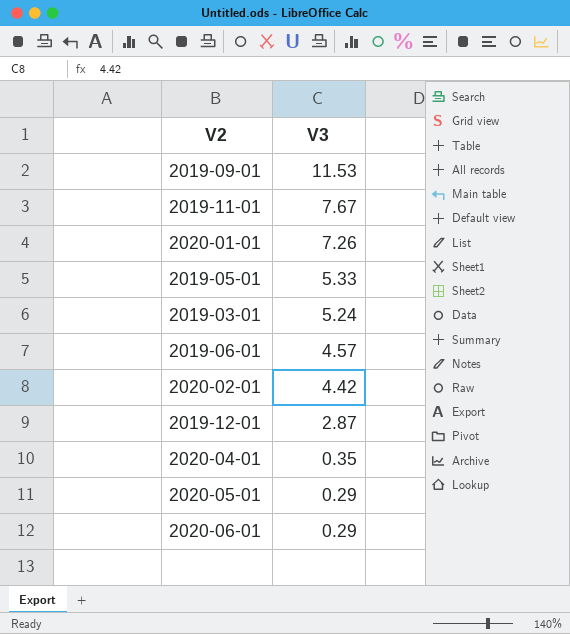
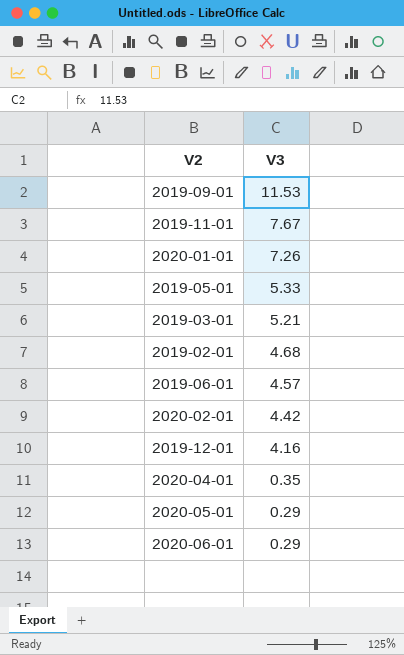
2019-03-01 | V3: 5.24 -> 5.21
row 2019-02-01: none -> 4.68
2019-12-01 | V3: 2.87 -> 4.16

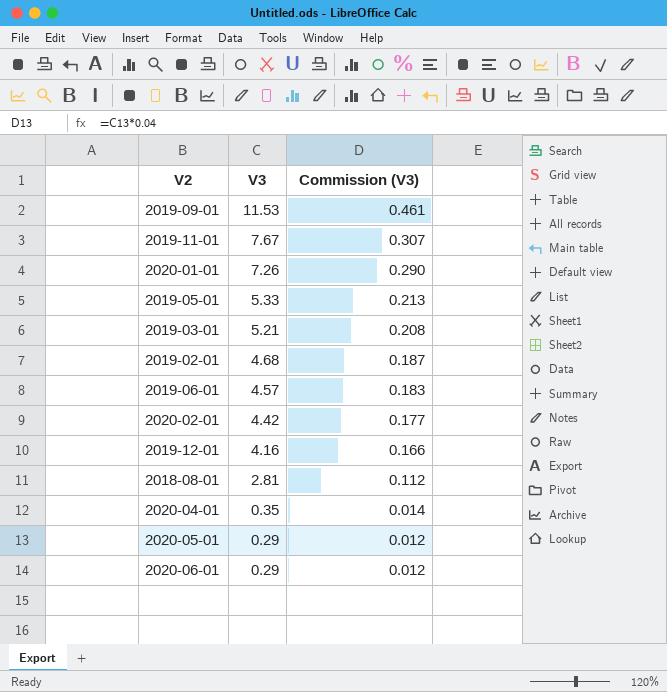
column Commission (V3) | formula: none -> [V3] * 0.04
row 2018-08-01: none -> 2.81 | 0.112

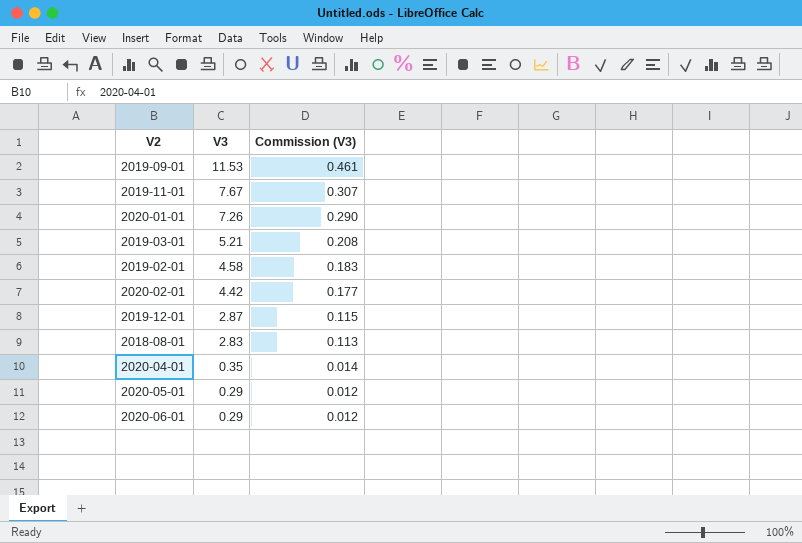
row 2019-05-01: 5.33 | 0.213 -> none
row 2019-06-01: 4.57 | 0.183 -> none
2019-02-01 | V3: 4.68 -> 4.58
2019-02-01 | Commission (V3): 0.187 -> 0.183
2019-12-01 | V3: 4.16 -> 2.87
2019-12-01 | Commission (V3): 0.166 -> 0.115
2018-08-01 | V3: 2.81 -> 2.83
2018-08-01 | Commission (V3): 0.112 -> 0.113

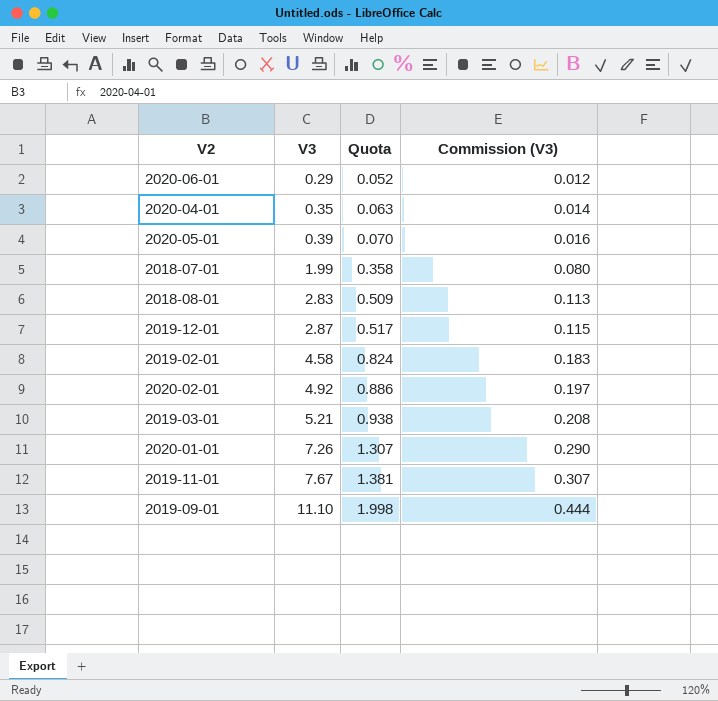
row order: V3 descending -> V3 ascending
column Quota | formula: none -> [V3] * 0.18
2020-05-01 | V3: 0.29 -> 0.39
2020-05-01 | Commission (V3): 0.012 -> 0.016
row 2018-07-01: none -> 1.99 | 0.358 | 0.080
2020-02-01 | V3: 4.42 -> 4.92
2020-02-01 | Commission (V3): 0.177 -> 0.197
2019-09-01 | V3: 11.53 -> 11.10
2019-09-01 | Commission (V3): 0.461 -> 0.444

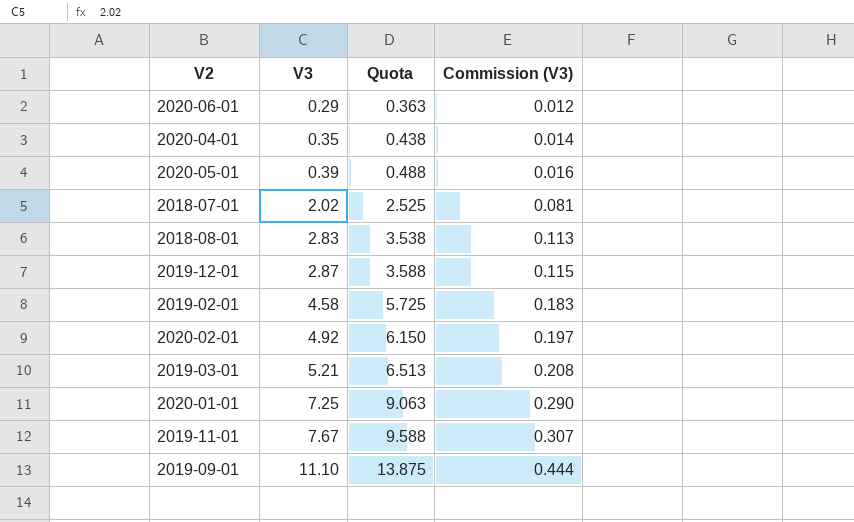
column Quota | formula: [V3] * 0.18 -> [V3] * 1.25
2018-07-01 | V3: 1.99 -> 2.02
2018-07-01 | Commission (V3): 0.080 -> 0.081
2020-01-01 | V3: 7.26 -> 7.25

